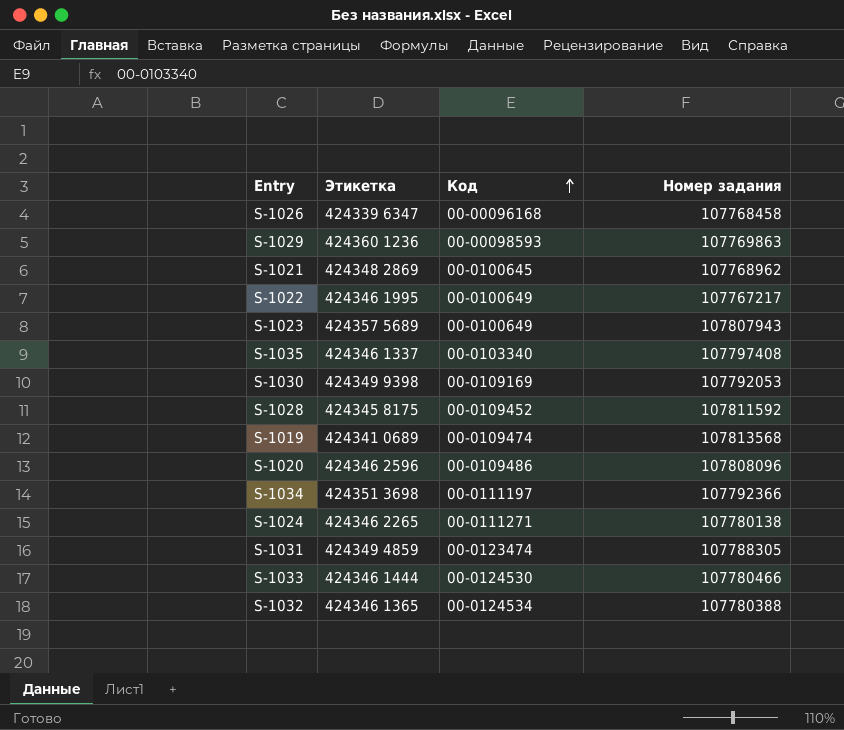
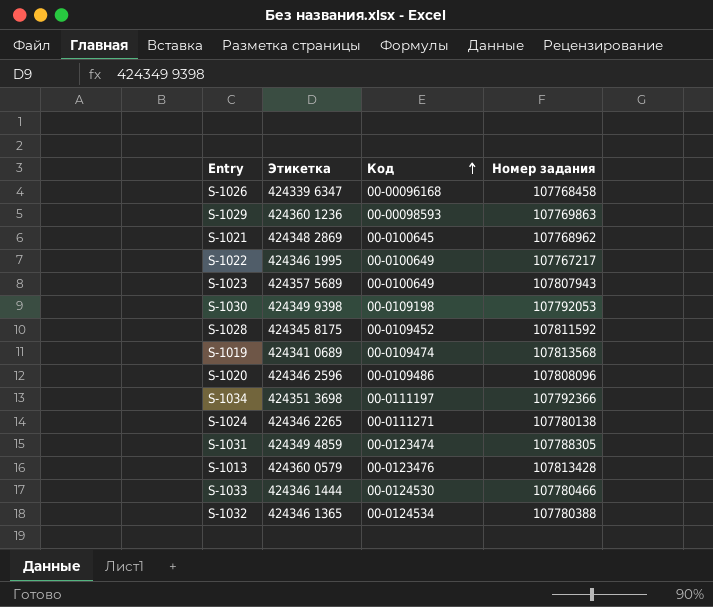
row S-1035: 424346 1337 | 00-0103340 | 107797408 -> none
S-1030 | Код: 00-0109169 -> 00-0109198
row S-1013: none -> 424360 0579 | 00-0123476 | 107813428

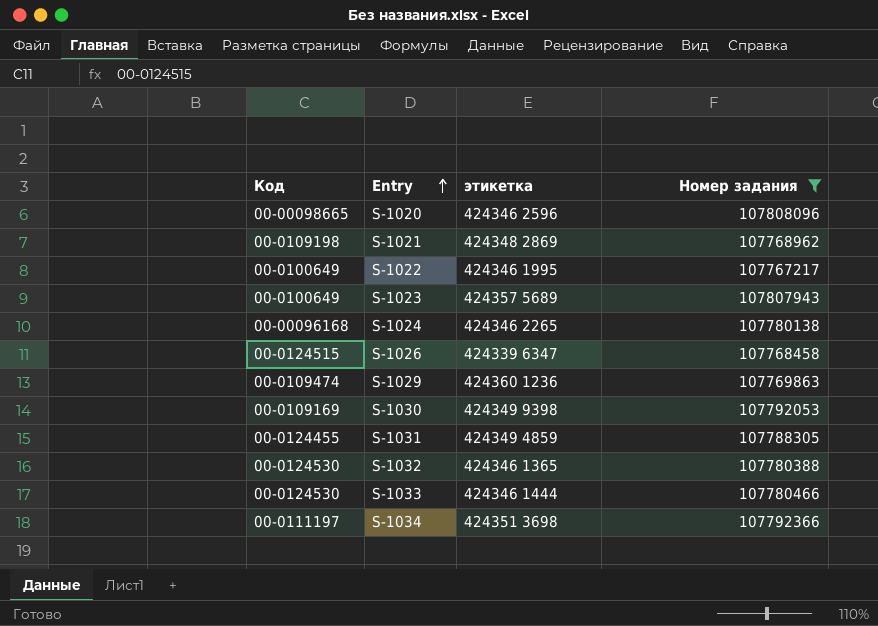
filter: none -> Номер задания <= 107808096
row order: Код ascending -> Entry ascending
column Код | position: 3 -> 1
column name: Этикетка -> этикетка
S-1020 | Код: 00-0109486 -> 00-00098665
S-1021 | Код: 00-0100645 -> 00-0109198
S-1024 | Код: 00-0111271 -> 00-00096168
S-1026 | Код: 00-00096168 -> 00-0124515
S-1029 | Код: 00-00098593 -> 00-0109474
S-1030 | Код: 00-0109198 -> 00-0109169
S-1031 | Код: 00-0123474 -> 00-0124455
S-1032 | Код: 00-0124534 -> 00-0124530

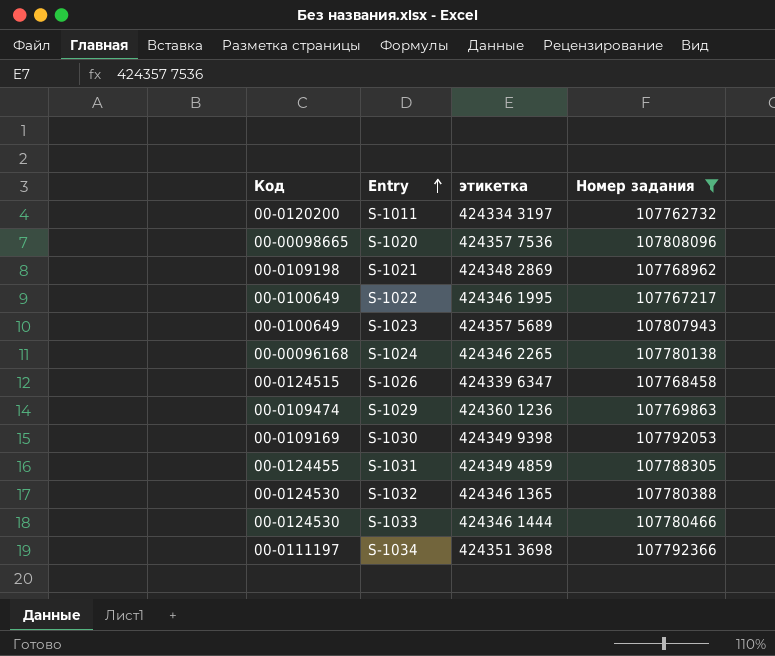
row S-1011: none -> 00-0120200 | 424334 3197 | 107762732
S-1020 | этикетка: 424346 2596 -> 424357 7536

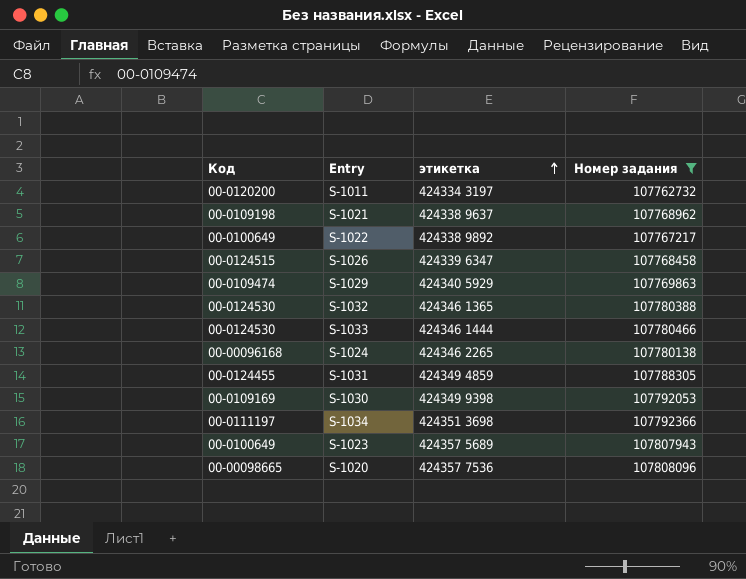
row order: Entry ascending -> этикетка ascending
S-1021 | этикетка: 424348 2869 -> 424338 9637
S-1022 | этикетка: 424346 1995 -> 424338 9892
S-1029 | этикетка: 424360 1236 -> 424340 5929

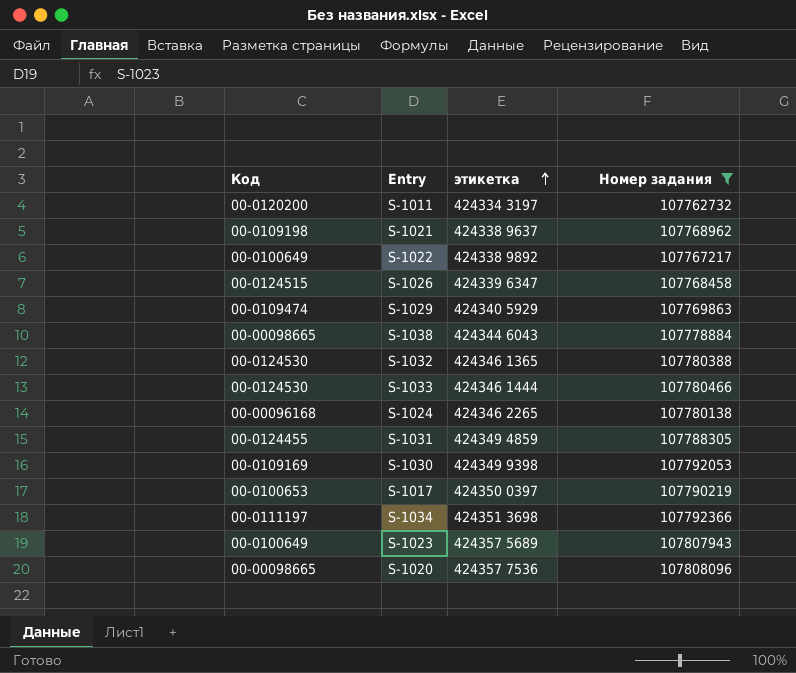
row S-1038: none -> 00-00098665 | 424344 6043 | 107778884
row S-1017: none -> 00-0100653 | 424350 0397 | 107790219

